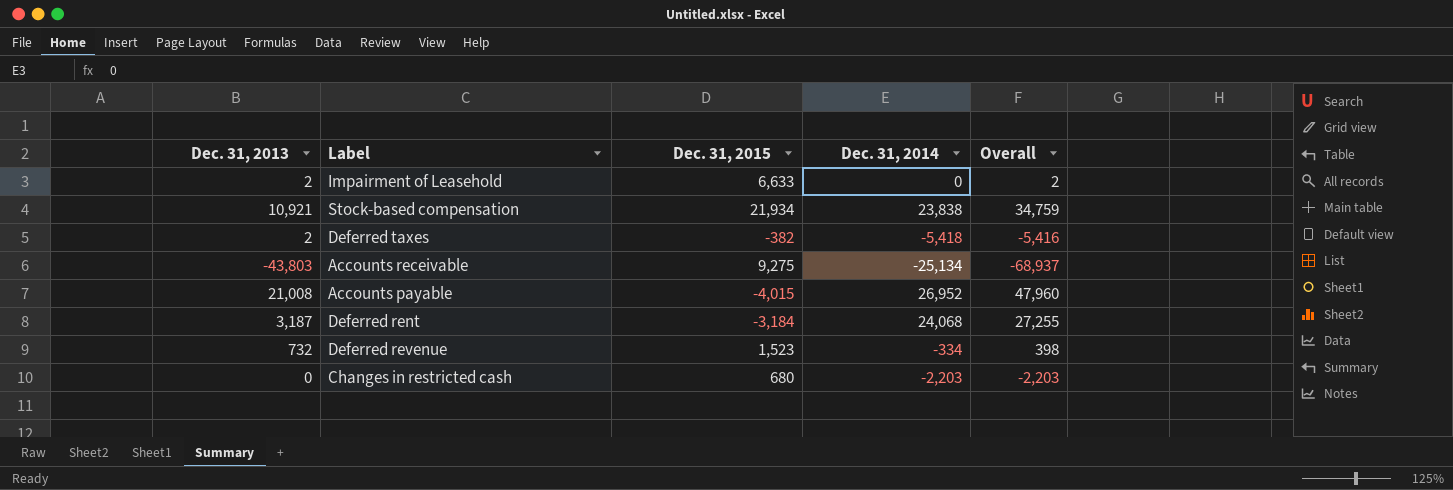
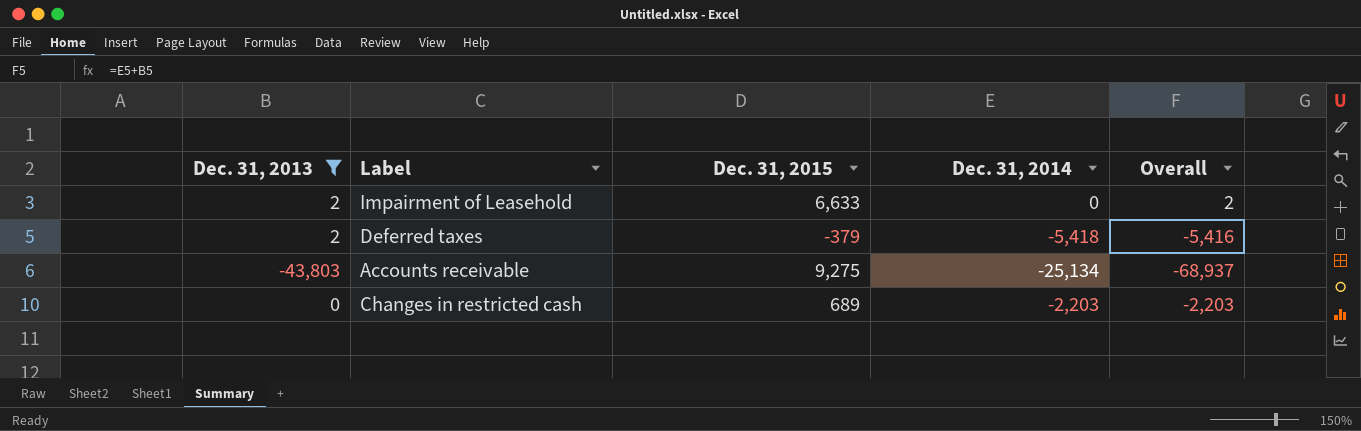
filter: none -> Dec. 31, 2013 <= 2
Deferred taxes | Dec. 31, 2015: -382 -> -379
Changes in restricted cash | Dec. 31, 2015: 680 -> 689

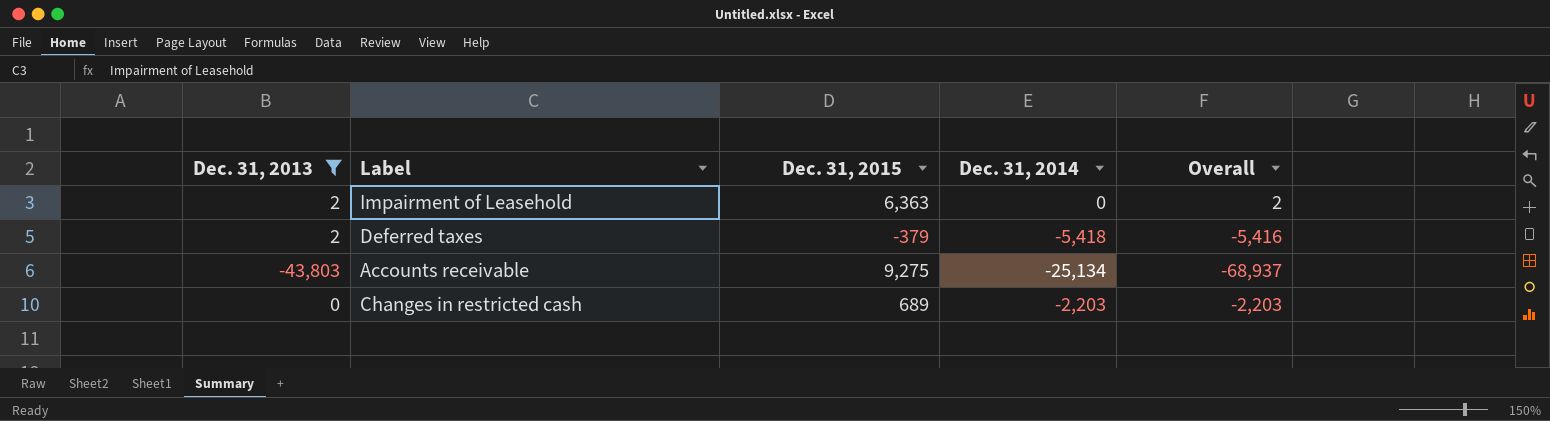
Impairment of Leasehold | Dec. 31, 2015: 6,633 -> 6,363

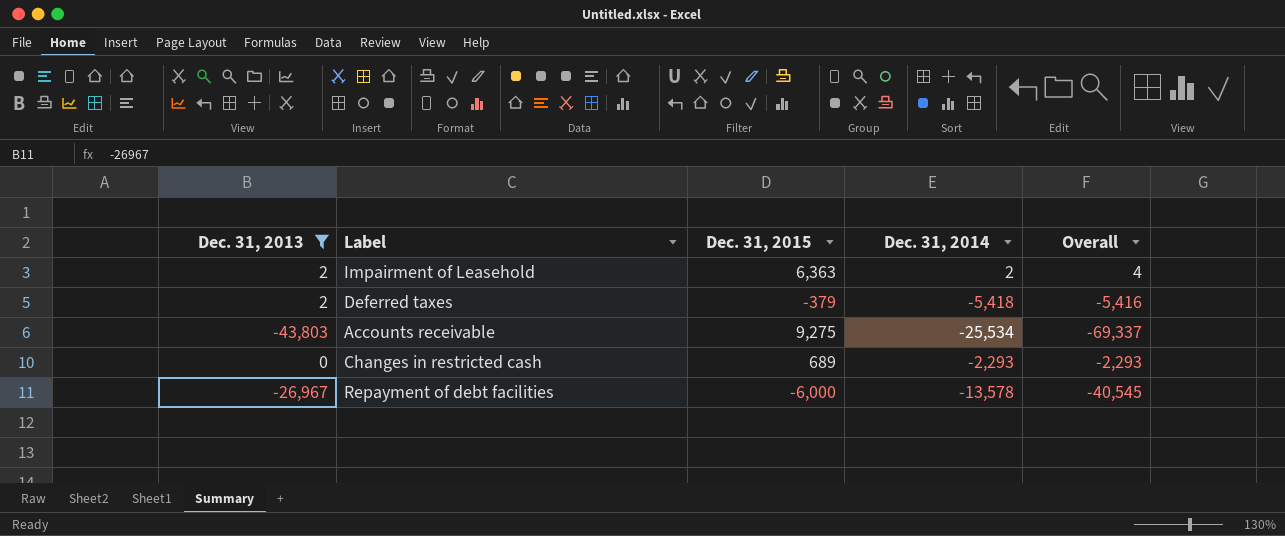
Impairment of Leasehold | Dec. 31, 2014: 0 -> 2
Impairment of Leasehold | Overall: 2 -> 4
Accounts receivable | Dec. 31, 2014: -25,134 -> -25,534
Accounts receivable | Overall: -68,937 -> -69,337
Changes in restricted cash | Dec. 31, 2014: -2,203 -> -2,293
Changes in restricted cash | Overall: -2,203 -> -2,293
row Repayment of debt facilities: none -> -26,967 | -6,000 | -13,578 | -40,545

